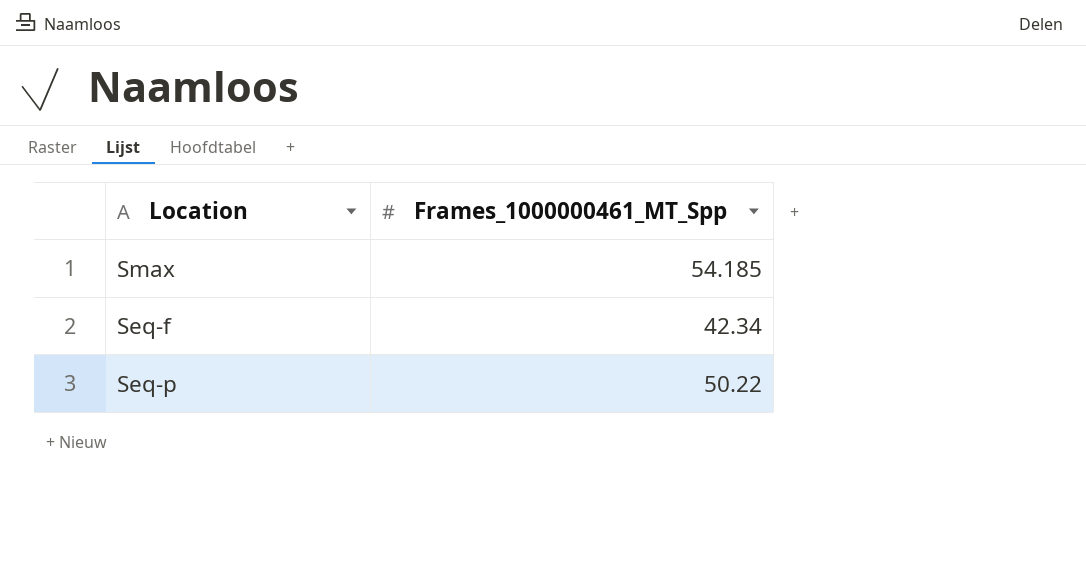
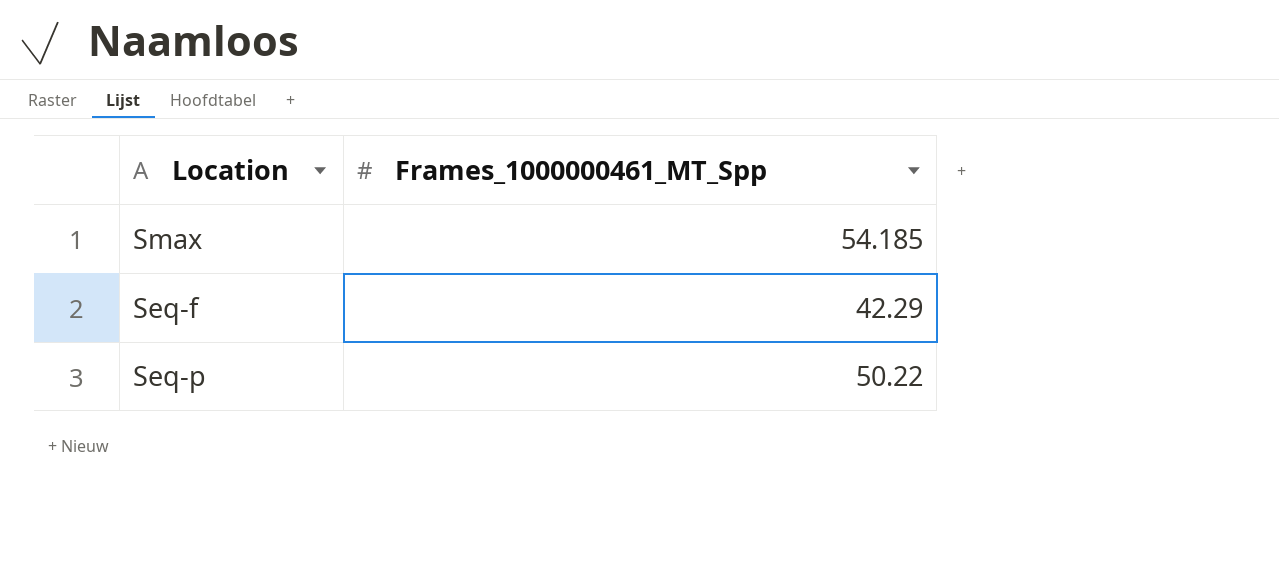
Seq-f | Frames_1000000461_MT_Spp: 42.34 -> 42.29

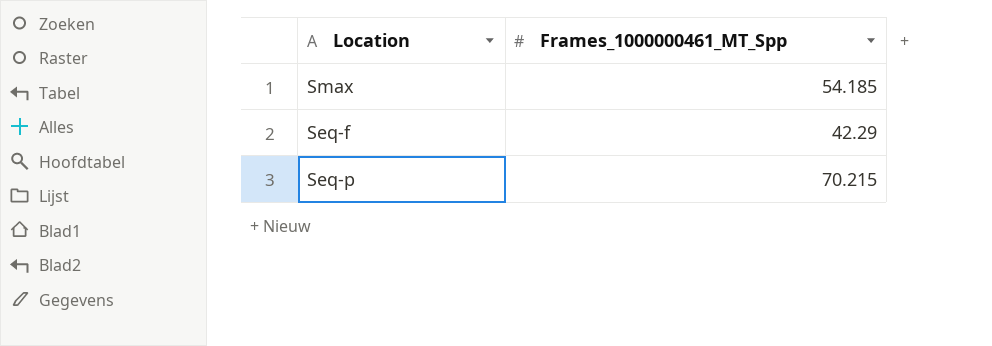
Seq-p | Frames_1000000461_MT_Spp: 50.22 -> 70.215

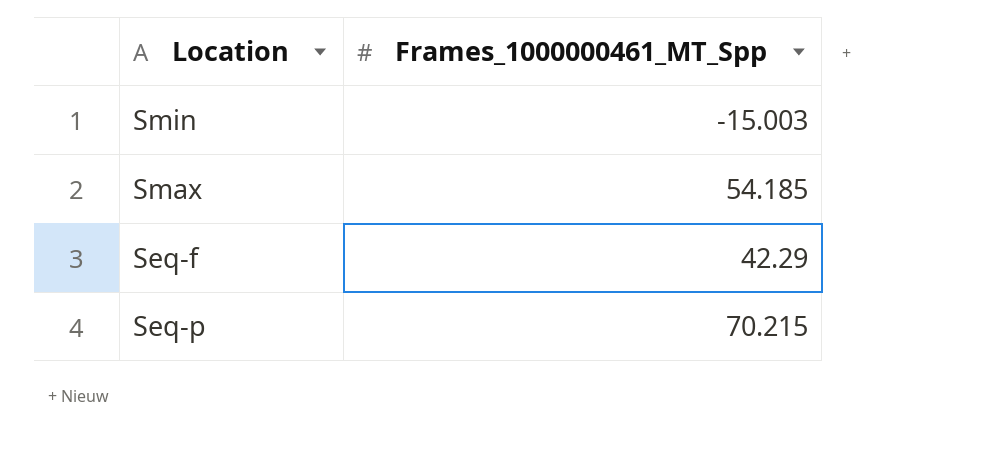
row Smin: none -> -15.003

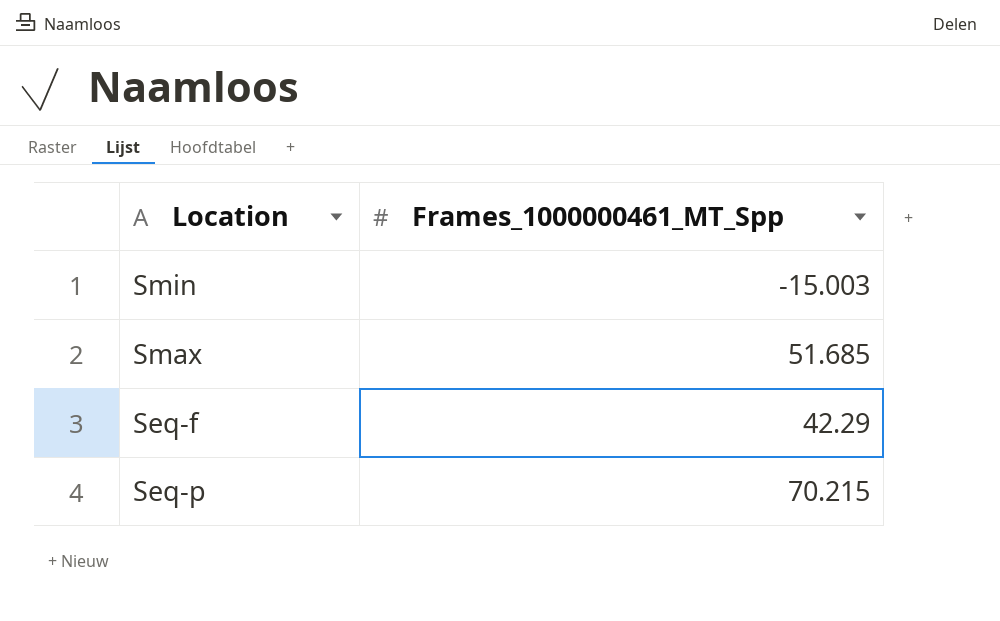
Smax | Frames_1000000461_MT_Spp: 54.185 -> 51.685

